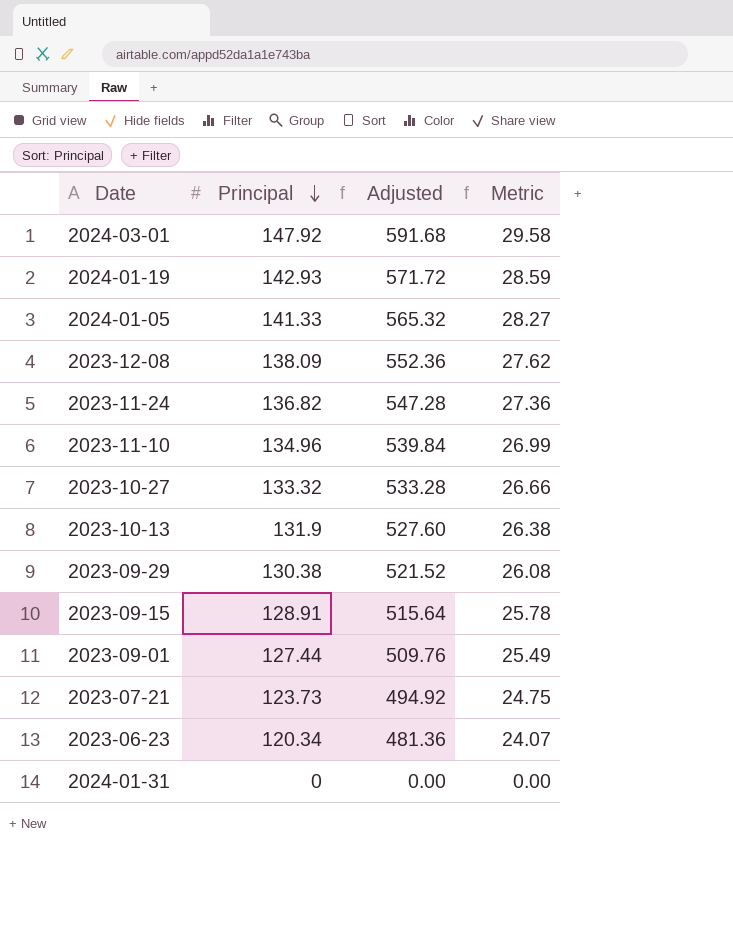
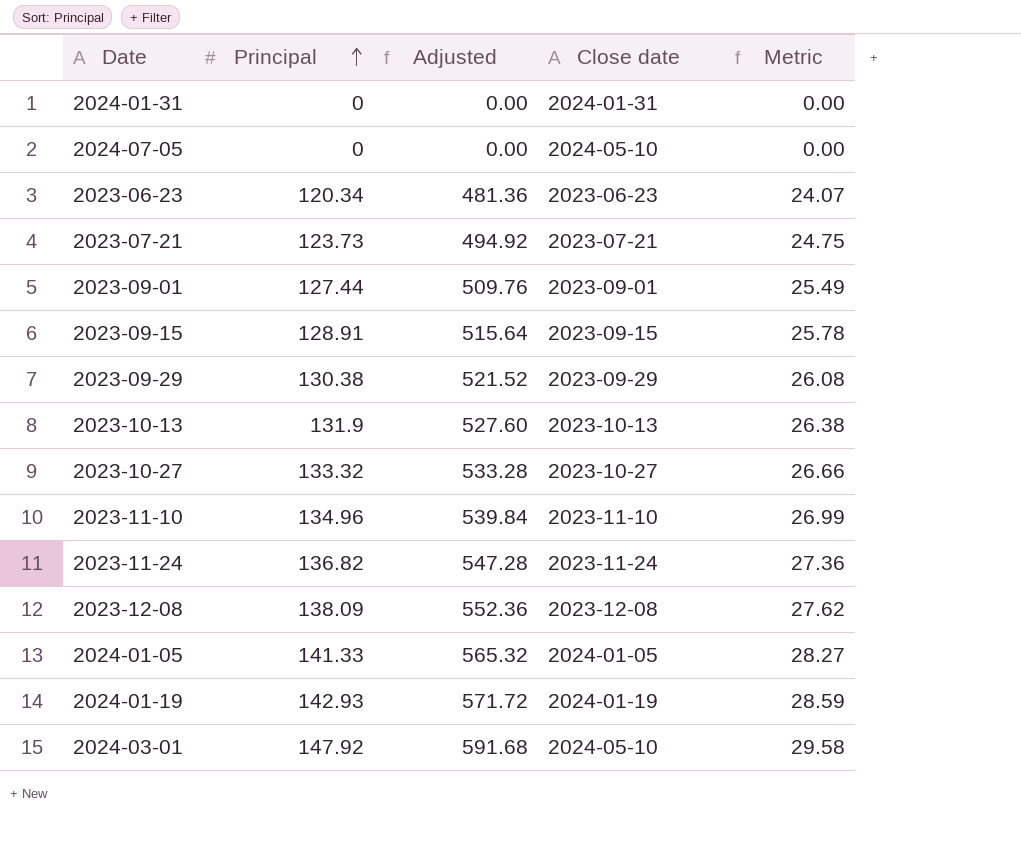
row order: Principal descending -> Principal ascending
column Close date | position: none -> 4
row 2024-07-05: none -> 0 | 0.00 | 2024-05-10 | 0.00

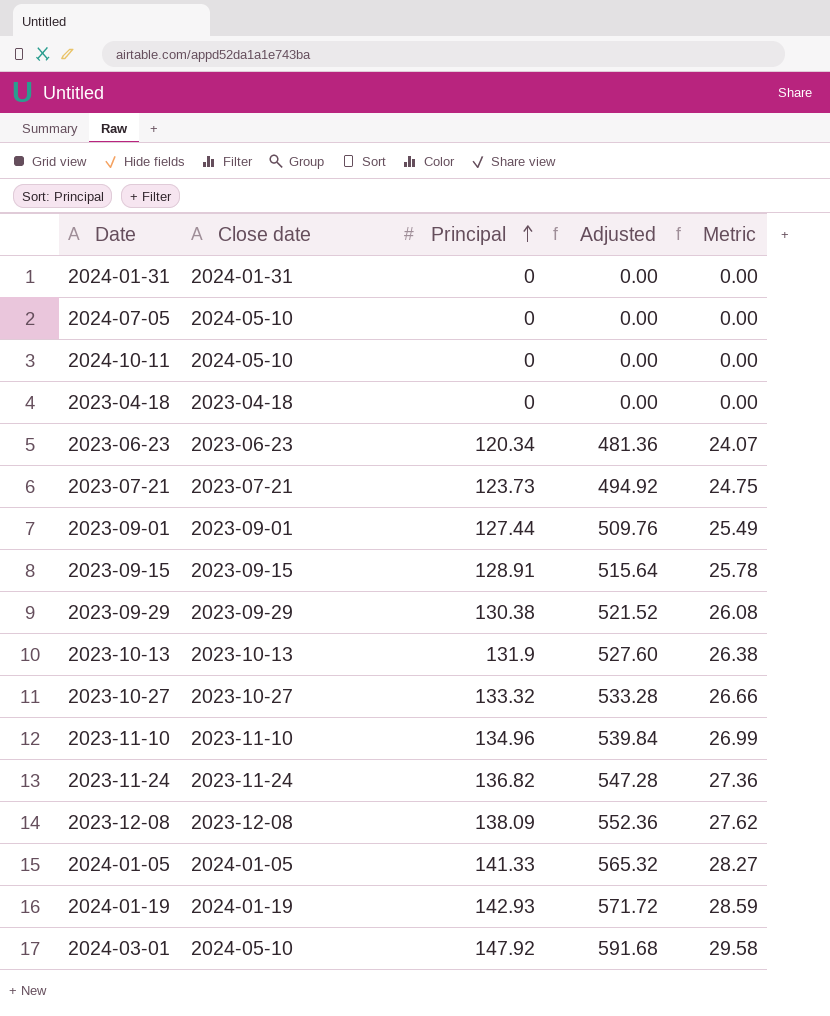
column Close date | position: 4 -> 2
row 2024-10-11: none -> 2024-05-10 | 0 | 0.00 | 0.00
row 2023-04-18: none -> 2023-04-18 | 0 | 0.00 | 0.00

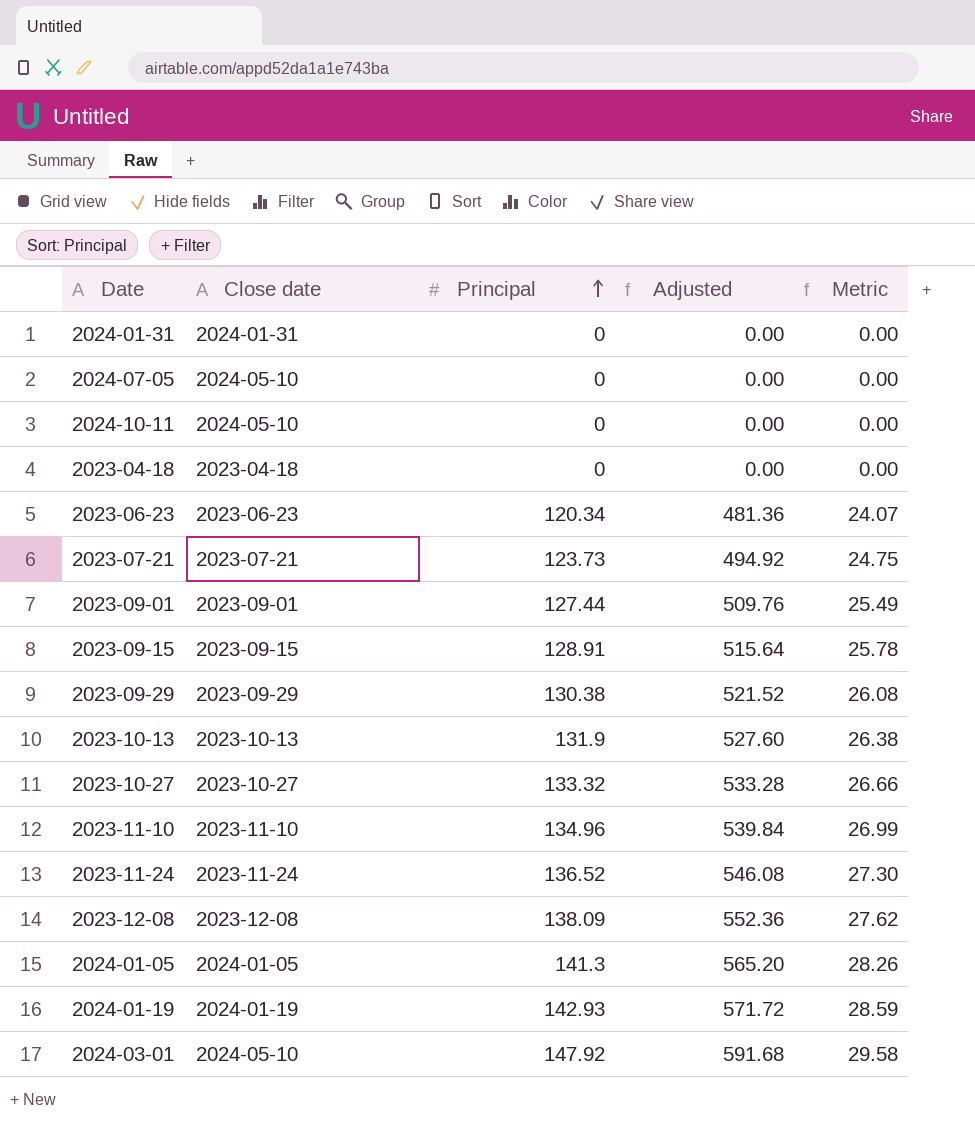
2023-11-24 | Principal: 136.82 -> 136.52
2023-11-24 | Adjusted: 547.28 -> 546.08
2023-11-24 | Metric: 27.36 -> 27.30
2024-01-05 | Principal: 141.33 -> 141.3
2024-01-05 | Adjusted: 565.32 -> 565.20
2024-01-05 | Metric: 28.27 -> 28.26

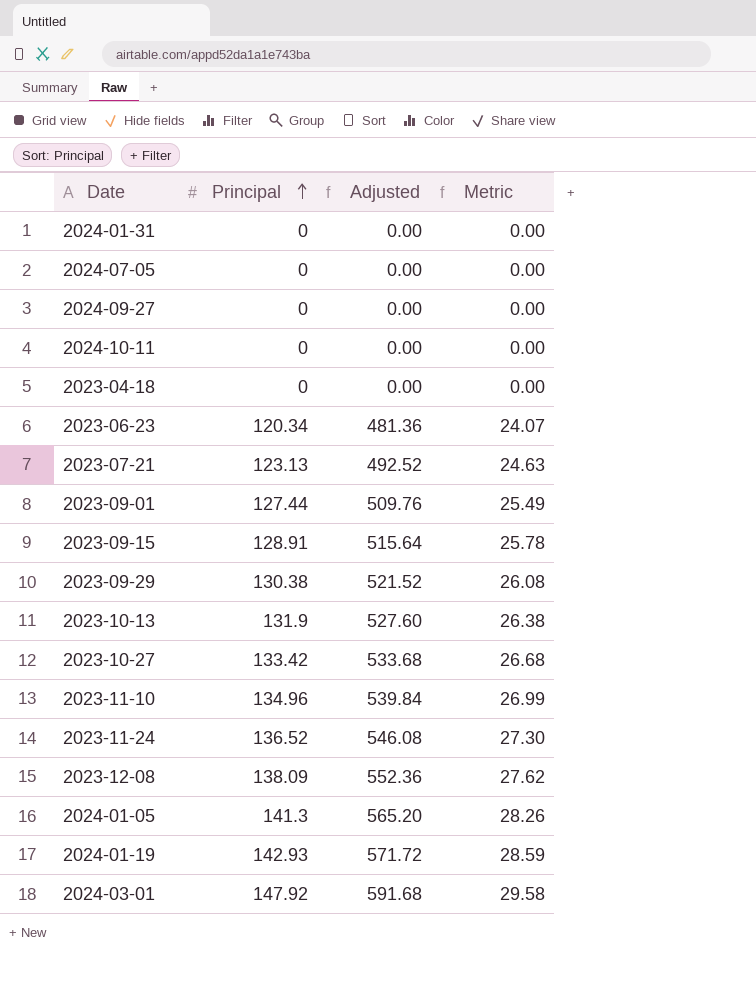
column Close date | position: 2 -> none
row 2024-09-27: none -> 0 | 0.00 | 0.00
2023-07-21 | Principal: 123.73 -> 123.13
2023-07-21 | Adjusted: 494.92 -> 492.52
2023-07-21 | Metric: 24.75 -> 24.63
2023-10-27 | Principal: 133.32 -> 133.42
2023-10-27 | Adjusted: 533.28 -> 533.68
2023-10-27 | Metric: 26.66 -> 26.68

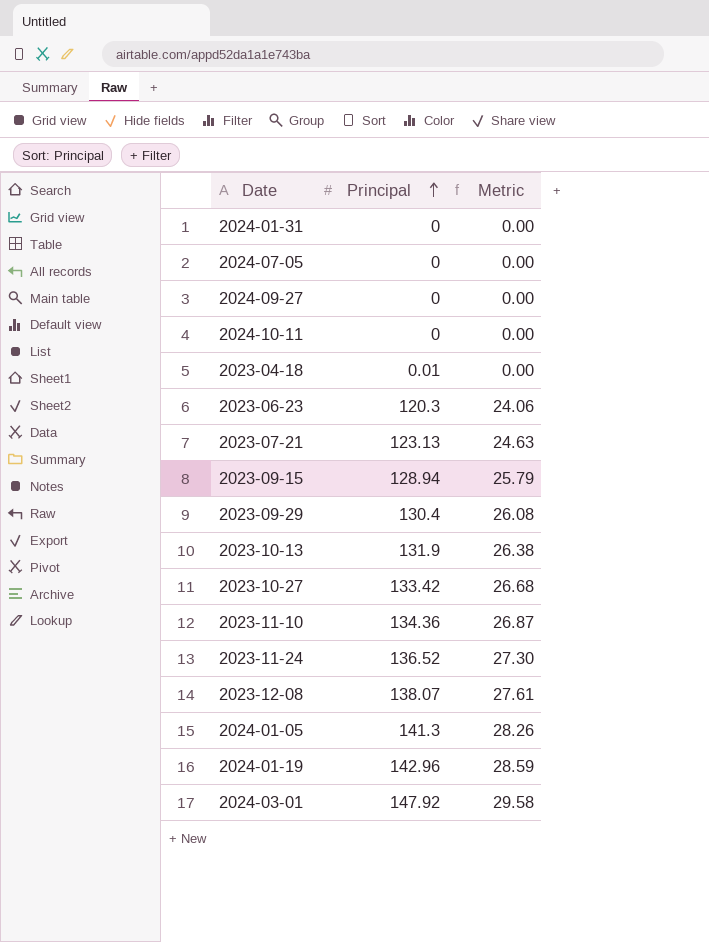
column Adjusted | formula: [Principal] * 4 -> none
row 2023-09-01: 127.44 | 509.76 | 25.49 -> none
2023-04-18 | Principal: 0 -> 0.01
2023-06-23 | Principal: 120.34 -> 120.3
2023-06-23 | Metric: 24.07 -> 24.06
2023-09-15 | Principal: 128.91 -> 128.94
2023-09-15 | Metric: 25.78 -> 25.79
2023-09-29 | Principal: 130.38 -> 130.4
2023-11-10 | Principal: 134.96 -> 134.36
2023-11-10 | Metric: 26.99 -> 26.87
2023-12-08 | Principal: 138.09 -> 138.07
2023-12-08 | Metric: 27.62 -> 27.61
2024-01-19 | Principal: 142.93 -> 142.96

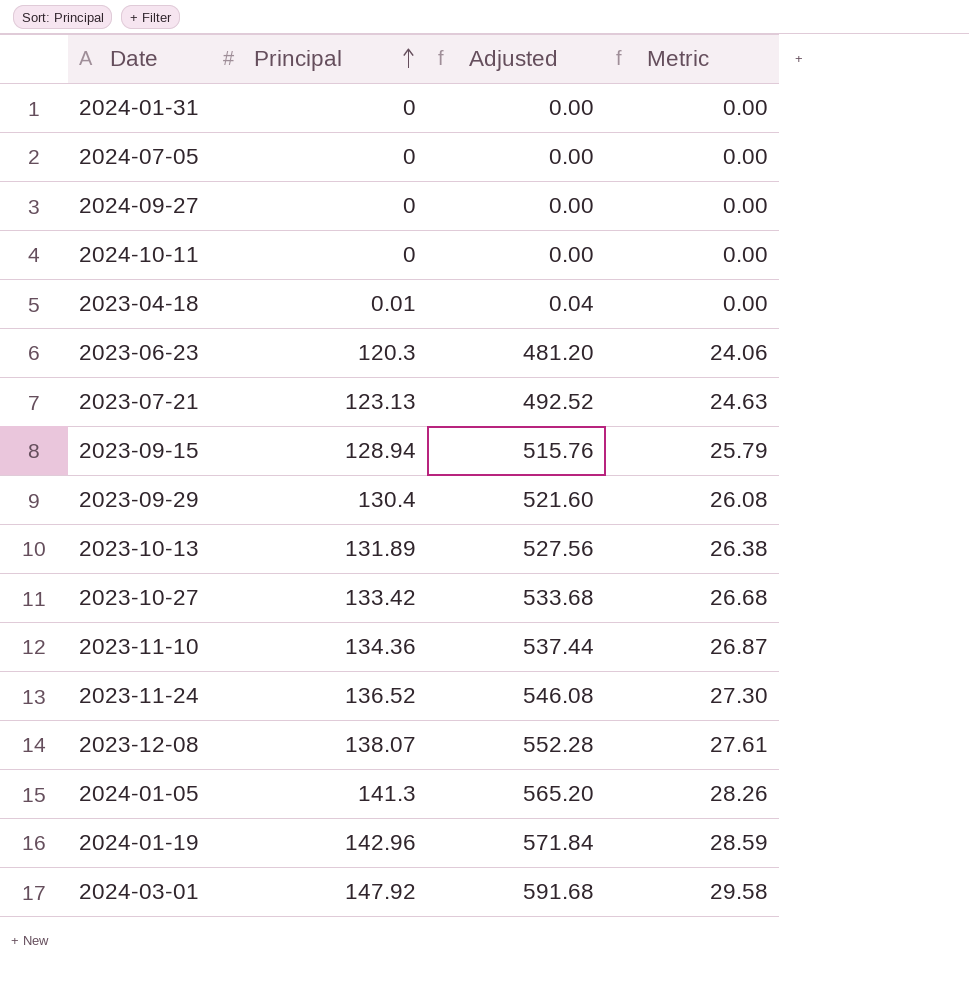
column Adjusted | formula: none -> [Principal] * 4
2023-10-13 | Principal: 131.9 -> 131.89

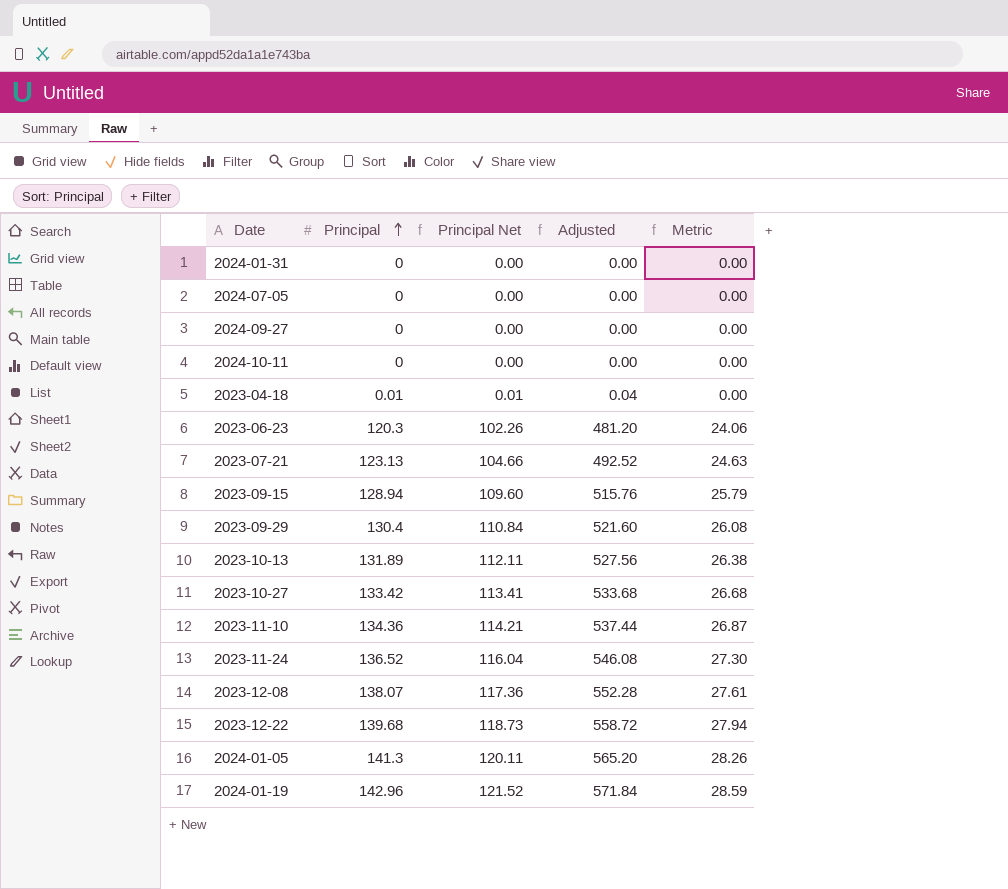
column Principal Net | formula: none -> [Principal] * 0.85
row 2024-03-01: 147.92 | 591.68 | 29.58 -> none
row 2023-12-22: none -> 139.68 | 118.73 | 558.72 | 27.94

